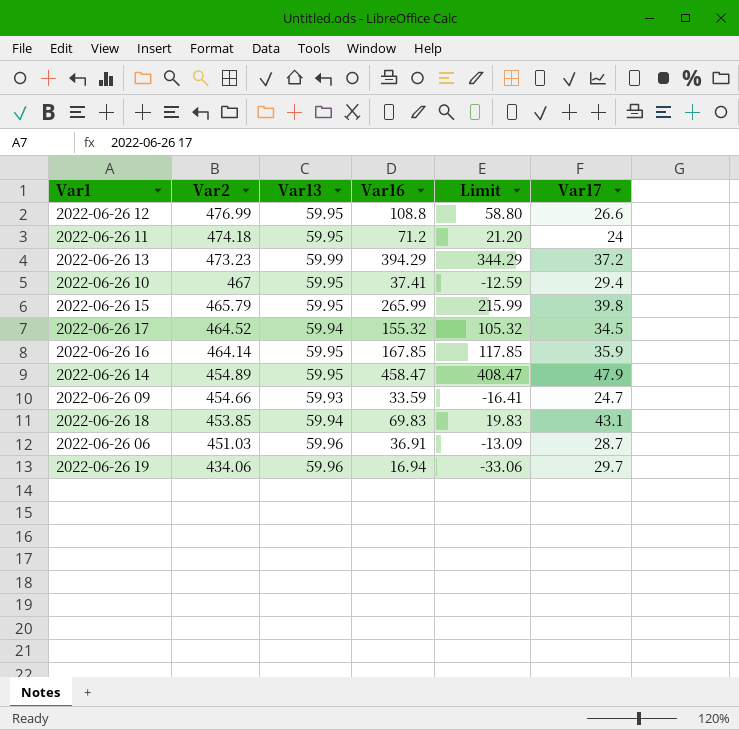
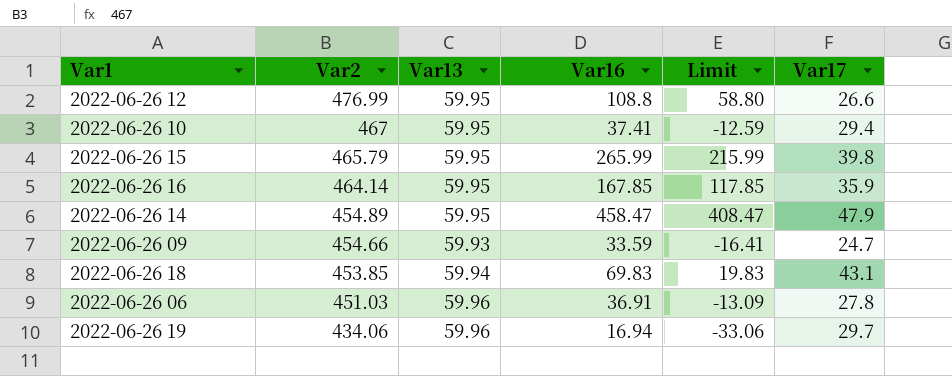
row 2022-06-26 11: 474.18 | 59.95 | 71.2 | 21.20 | 24 -> none
row 2022-06-26 13: 473.23 | 59.99 | 394.29 | 344.29 | 37.2 -> none
row 2022-06-26 17: 464.52 | 59.94 | 155.32 | 105.32 | 34.5 -> none
2022-06-26 06 | Var17: 28.7 -> 27.8

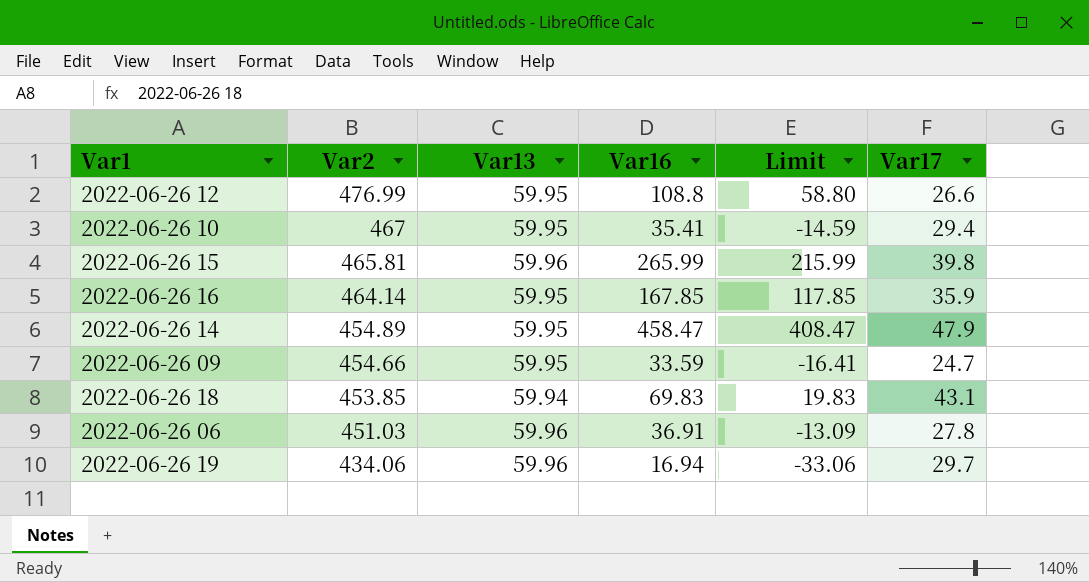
2022-06-26 10 | Var16: 37.41 -> 35.41
2022-06-26 10 | Limit: -12.59 -> -14.59
2022-06-26 15 | Var2: 465.79 -> 465.81
2022-06-26 15 | Var13: 59.95 -> 59.96
2022-06-26 09 | Var13: 59.93 -> 59.95

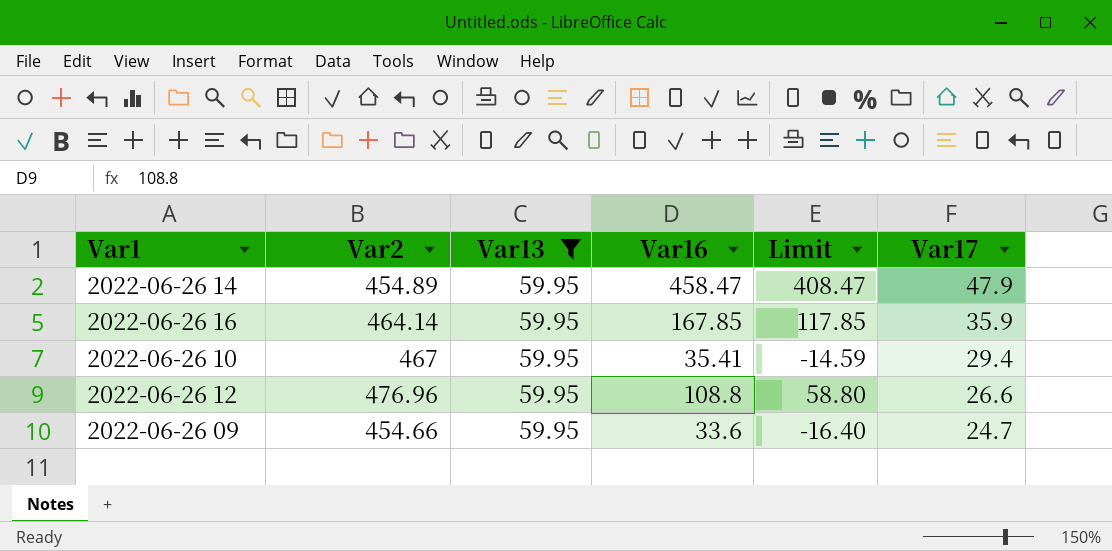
filter: none -> Var13 = 59.95
row order: Var2 descending -> Var17 descending
2022-06-26 12 | Var2: 476.99 -> 476.96
2022-06-26 09 | Var16: 33.59 -> 33.6
2022-06-26 09 | Limit: -16.41 -> -16.40

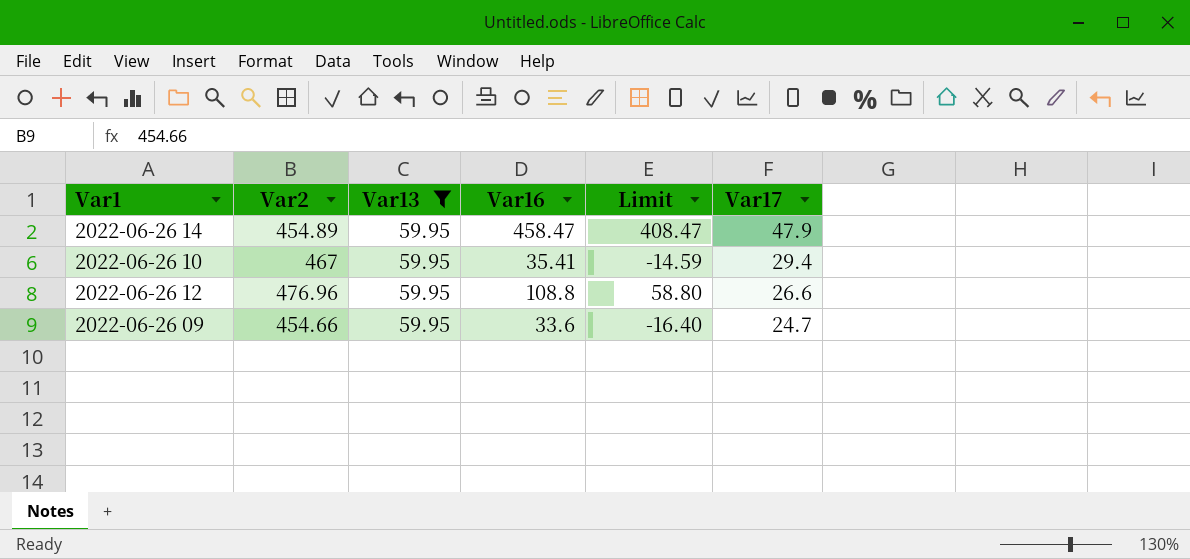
row 2022-06-26 16: 464.14 | 59.95 | 167.85 | 117.85 | 35.9 -> none

